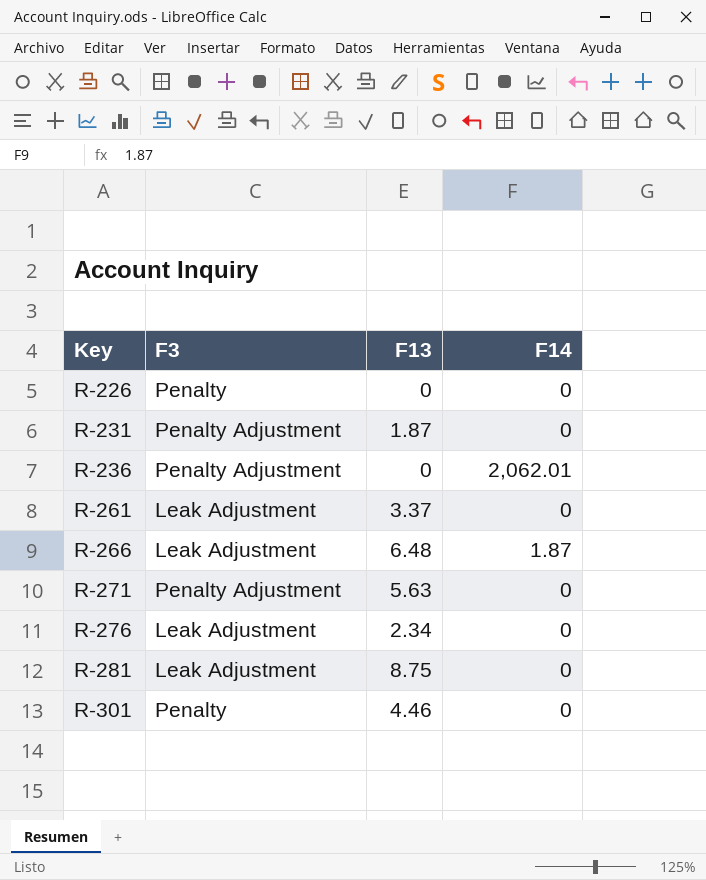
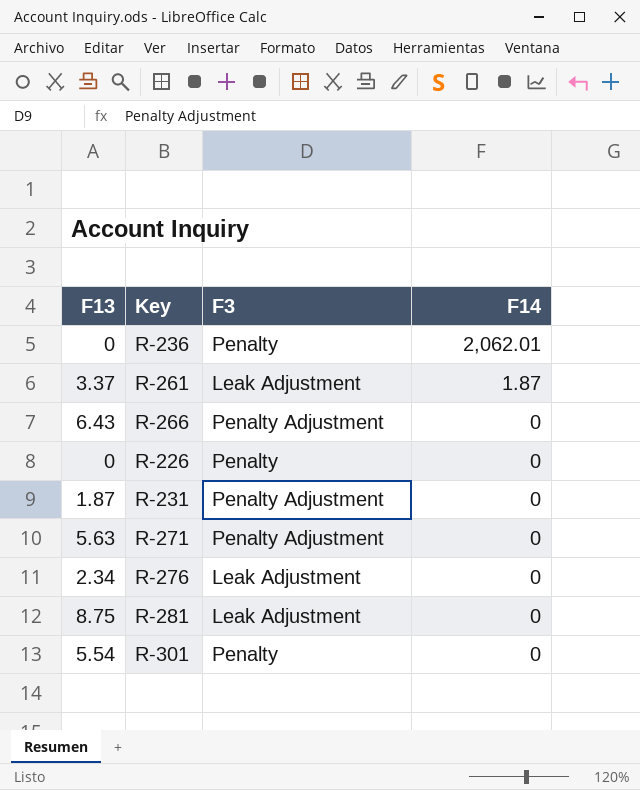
row order: Key ascending -> F14 descending
column F13 | position: 3 -> 1
R-236 | F3: Penalty Adjustment -> Penalty
R-261 | F14: 0 -> 1.87
R-266 | F13: 6.48 -> 6.43
R-266 | F3: Leak Adjustment -> Penalty Adjustment
R-266 | F14: 1.87 -> 0
R-301 | F13: 4.46 -> 5.54

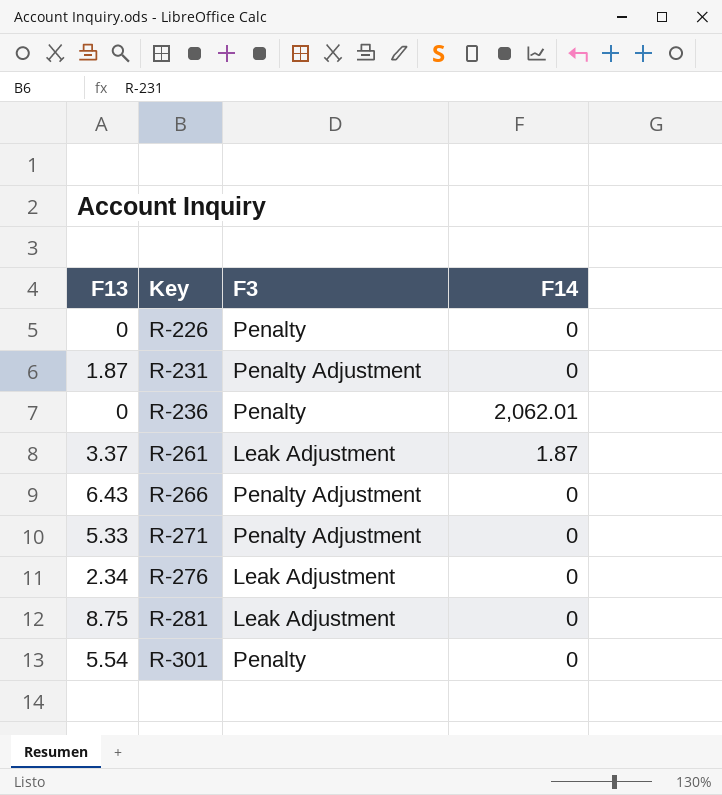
row order: F14 descending -> Key ascending
R-271 | F13: 5.63 -> 5.33

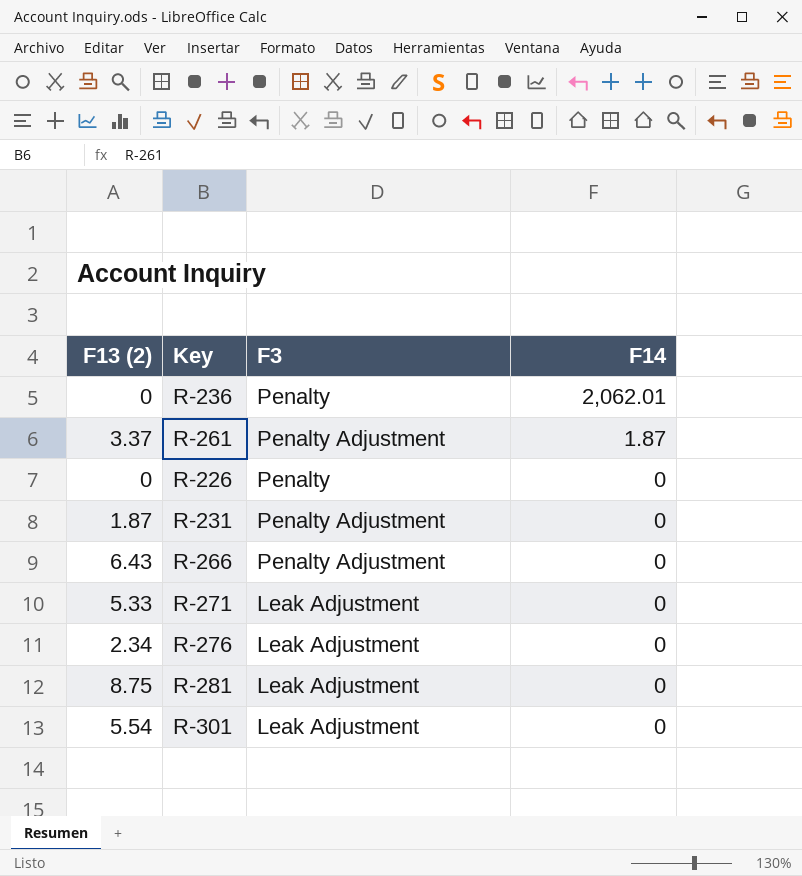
row order: Key ascending -> F14 descending
column name: F13 -> F13 (2)
R-261 | F3: Leak Adjustment -> Penalty Adjustment
R-271 | F3: Penalty Adjustment -> Leak Adjustment
R-301 | F3: Penalty -> Leak Adjustment

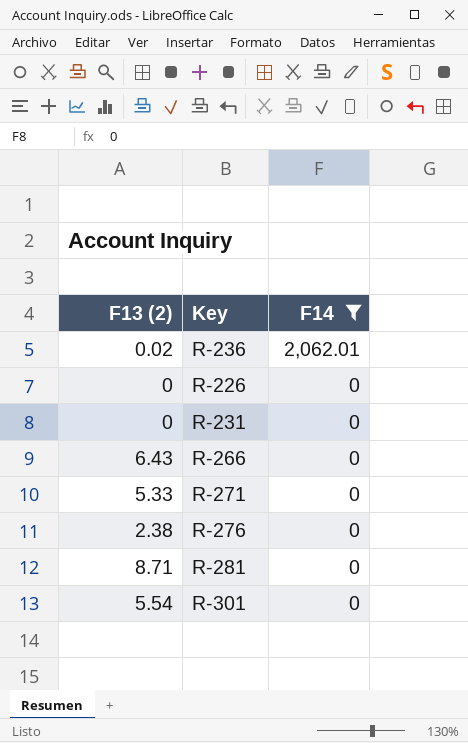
filter: none -> F14 != 1.87
column F3 | position: 3 -> none
R-236 | F13 (2): 0 -> 0.02
R-231 | F13 (2): 1.87 -> 0
R-276 | F13 (2): 2.34 -> 2.38
R-281 | F13 (2): 8.75 -> 8.71

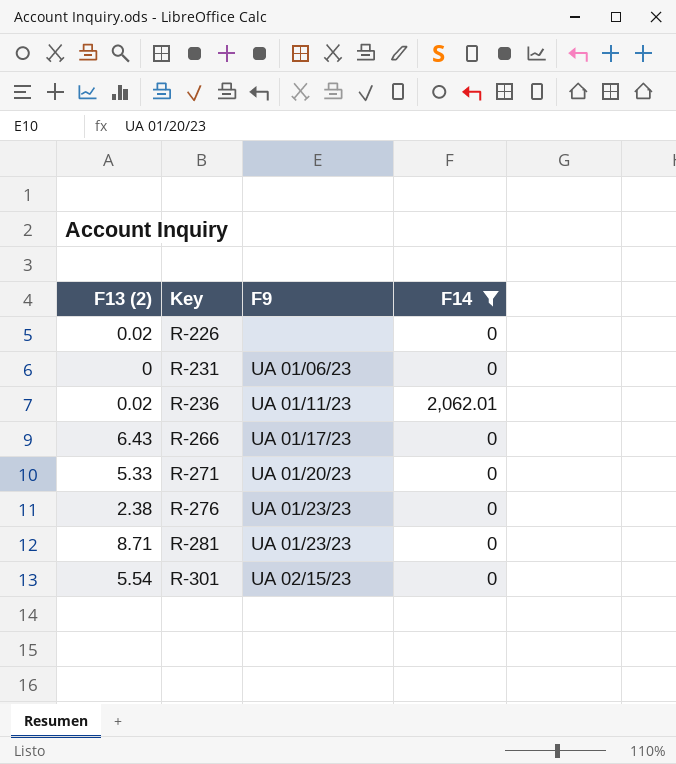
row order: F14 descending -> Key ascending
column F9 | position: none -> 3
R-226 | F13 (2): 0 -> 0.02

